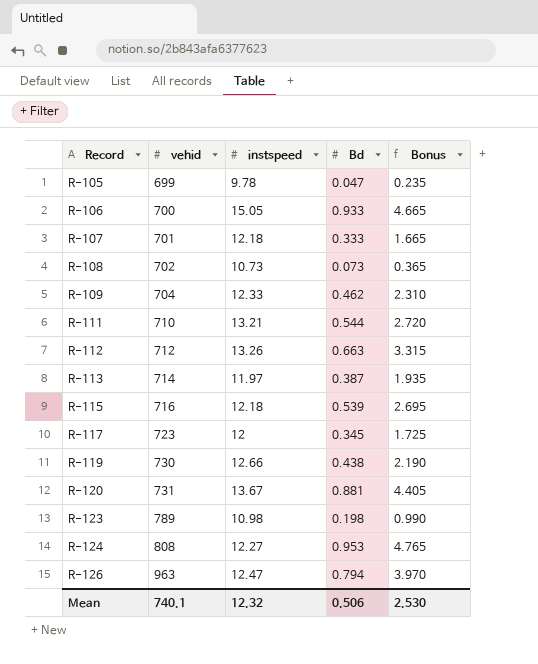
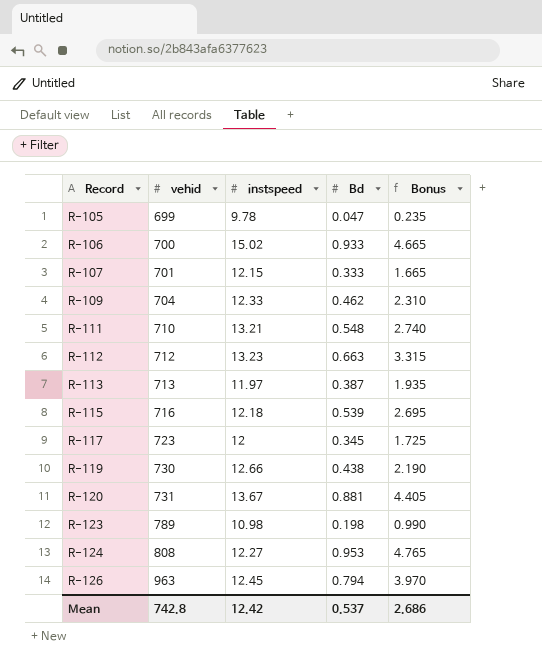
row R-108: 702 | 10.73 | 0.073 | 0.365 -> none
R-106 | instspeed: 15.05 -> 15.02
R-107 | instspeed: 12.18 -> 12.15
R-111 | Bd: 0.544 -> 0.548
R-111 | Bonus: 2.720 -> 2.740
R-112 | instspeed: 13.26 -> 13.23
R-113 | vehid: 714 -> 713
R-126 | instspeed: 12.47 -> 12.45
Mean | vehid: 740.1 -> 742.8
Mean | instspeed: 12.32 -> 12.42
Mean | Bd: 0.506 -> 0.537
Mean | Bonus: 2.530 -> 2.686

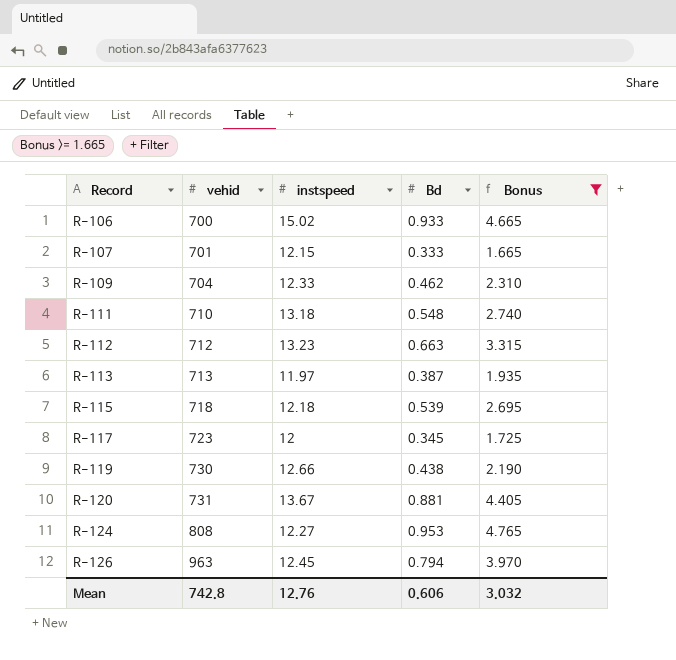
filter: none -> Bonus >= 1.665
R-111 | instspeed: 13.21 -> 13.18
R-115 | vehid: 716 -> 718
Mean | instspeed: 12.42 -> 12.76
Mean | Bd: 0.537 -> 0.606
Mean | Bonus: 2.686 -> 3.032

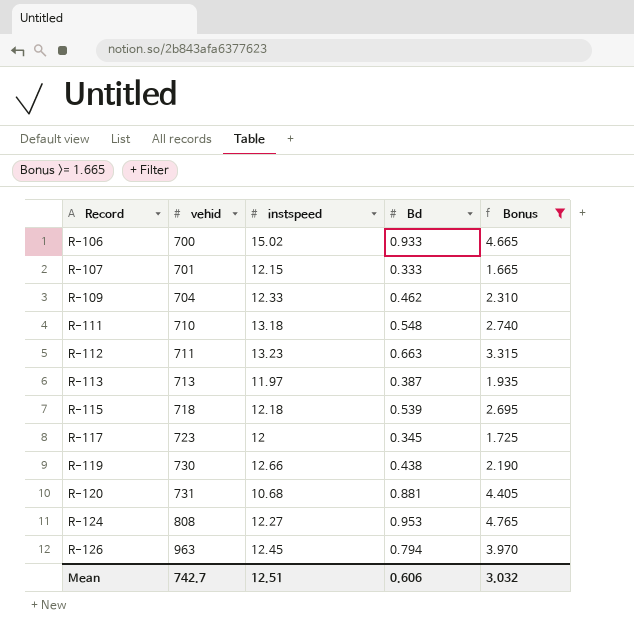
R-112 | vehid: 712 -> 711
R-120 | instspeed: 13.67 -> 10.68
Mean | vehid: 742.8 -> 742.7
Mean | instspeed: 12.76 -> 12.51

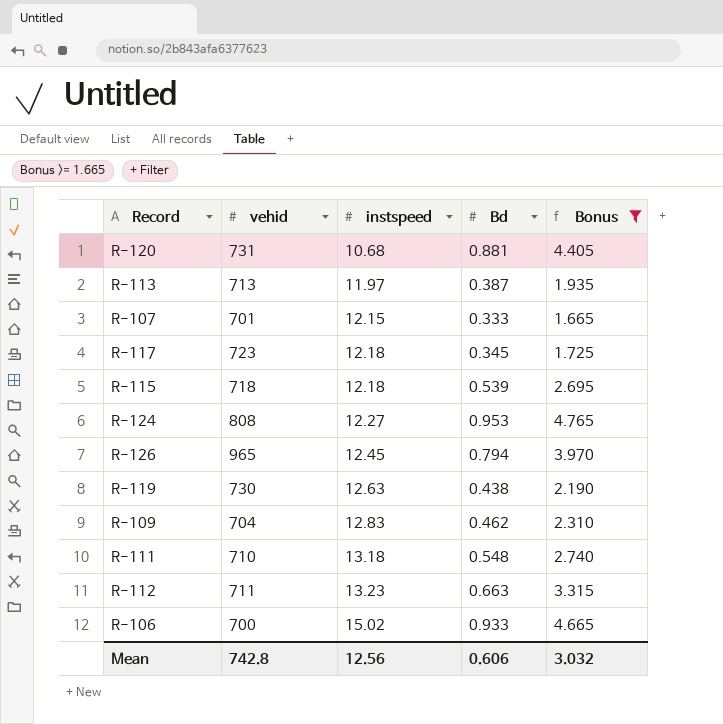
row order: Record ascending -> instspeed ascending
R-117 | instspeed: 12 -> 12.18
R-126 | vehid: 963 -> 965
R-119 | instspeed: 12.66 -> 12.63
R-109 | instspeed: 12.33 -> 12.83
Mean | vehid: 742.7 -> 742.8
Mean | instspeed: 12.51 -> 12.56

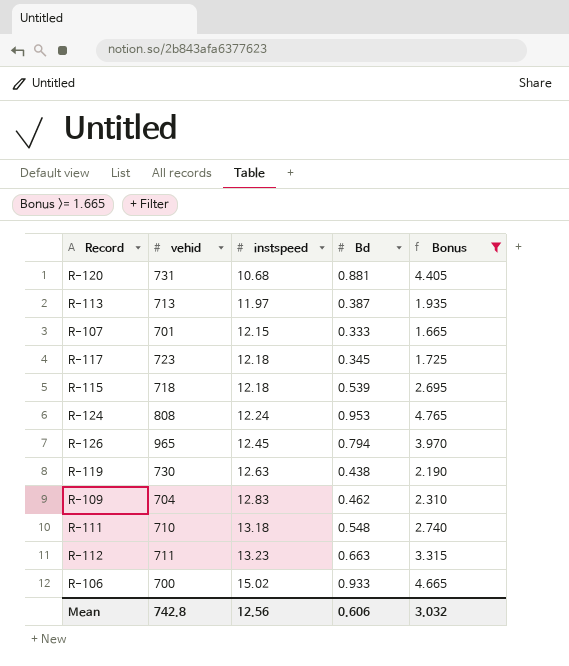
R-124 | instspeed: 12.27 -> 12.24

